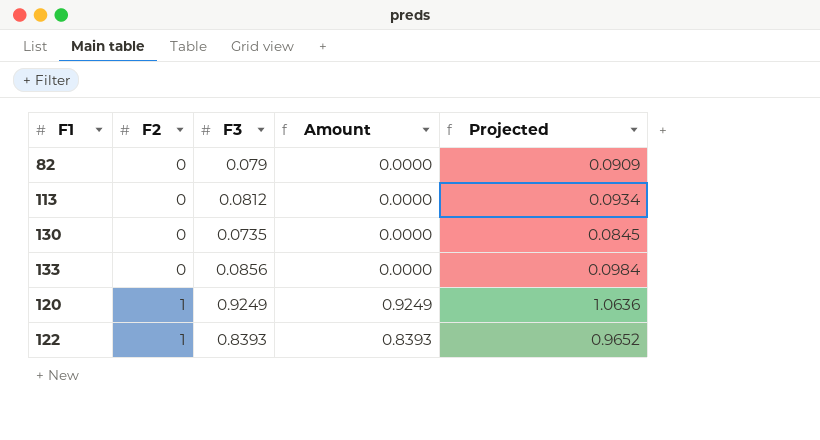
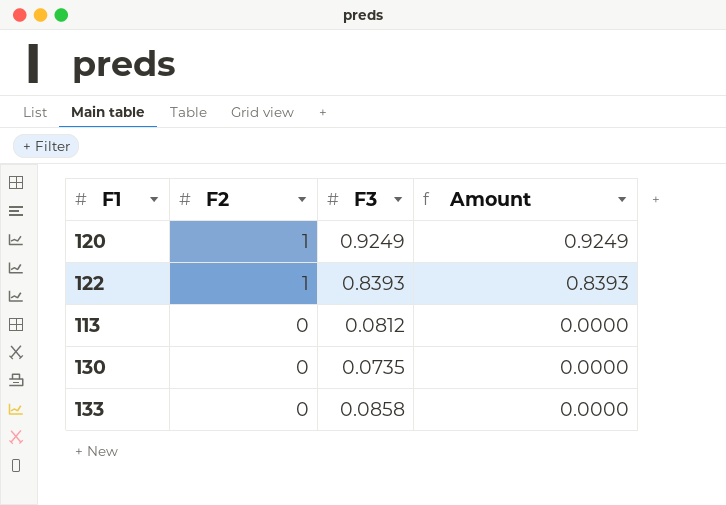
row order: F2 ascending -> F2 descending
column Projected | formula: [F3] * 1.15 -> none
row 82: 0 | 0.079 | 0.0000 | 0.0909 -> none
133 | F3: 0.0856 -> 0.0858

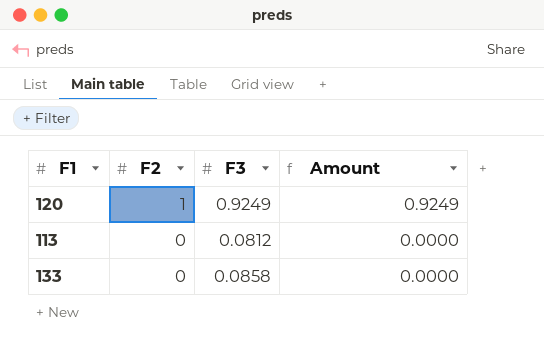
row 122: 1 | 0.8393 | 0.8393 -> none
row 130: 0 | 0.0735 | 0.0000 -> none

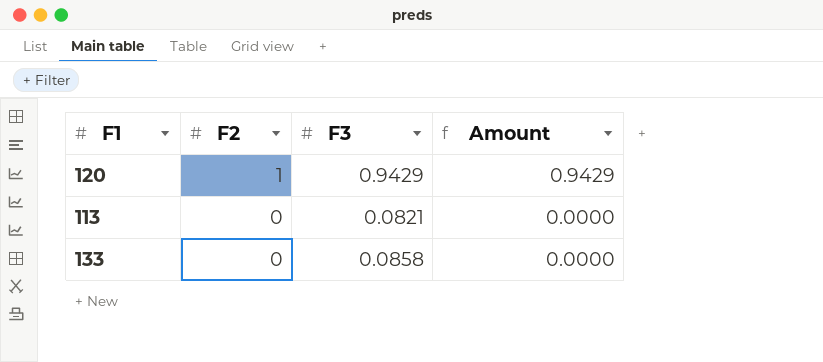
120 | F3: 0.9249 -> 0.9429
120 | Amount: 0.9249 -> 0.9429
113 | F3: 0.0812 -> 0.0821

